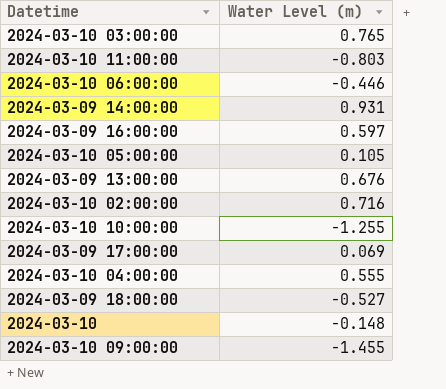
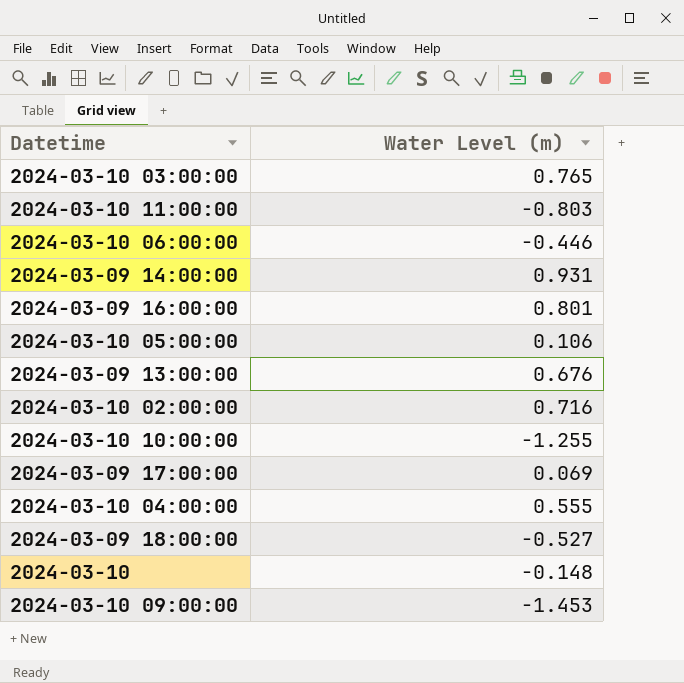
2024-03-09 16:00:00 | Water Level (m): 0.597 -> 0.801
2024-03-10 05:00:00 | Water Level (m): 0.105 -> 0.106
2024-03-10 09:00:00 | Water Level (m): -1.455 -> -1.453

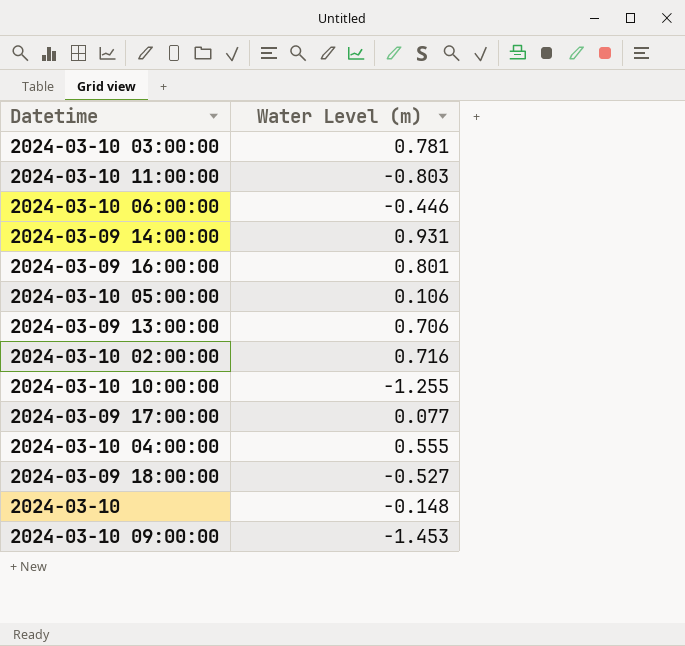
2024-03-10 03:00:00 | Water Level (m): 0.765 -> 0.781
2024-03-09 13:00:00 | Water Level (m): 0.676 -> 0.706
2024-03-09 17:00:00 | Water Level (m): 0.069 -> 0.077

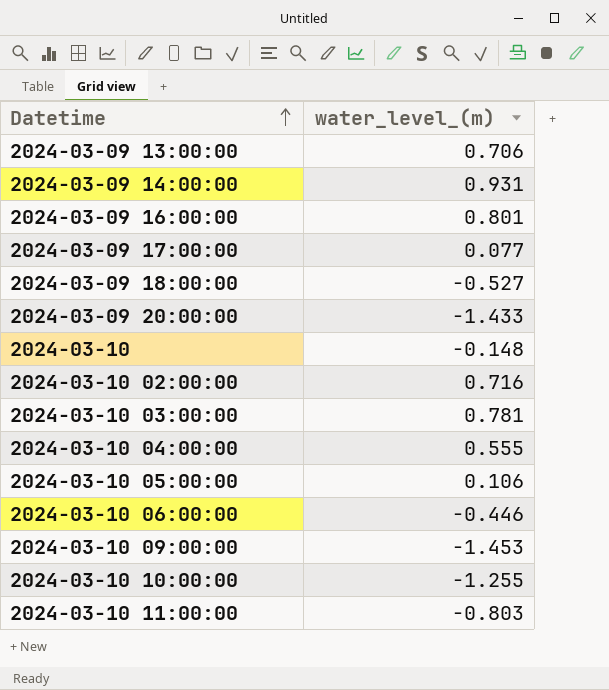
row order: none -> Datetime ascending
column name: Water Level (m) -> water_level_(m)
row 2024-03-09 20:00:00: none -> -1.433

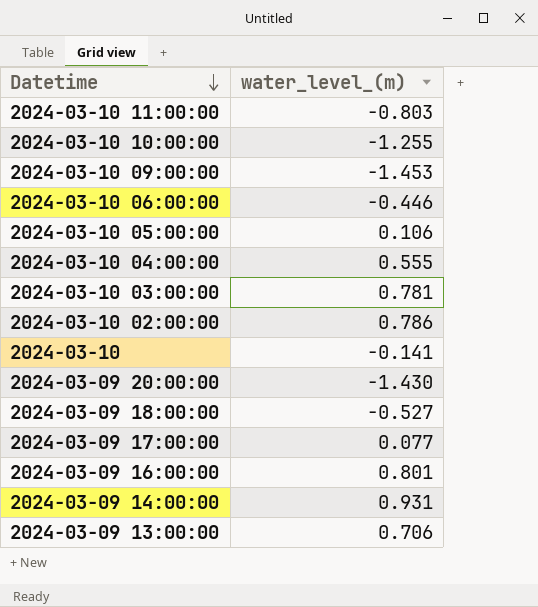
row order: Datetime ascending -> Datetime descending
2024-03-10 02:00:00 | water_level_(m): 0.716 -> 0.786
2024-03-10 | water_level_(m): -0.148 -> -0.141
2024-03-09 20:00:00 | water_level_(m): -1.433 -> -1.430

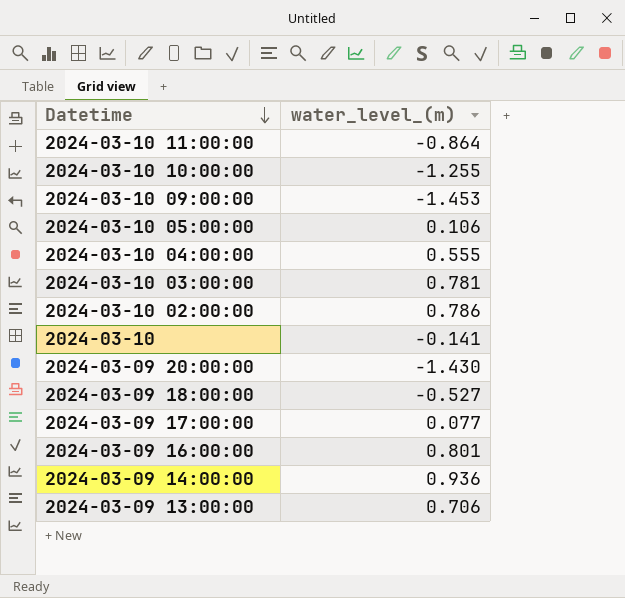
row 2024-03-10 06:00:00: -0.446 -> none
2024-03-10 11:00:00 | water_level_(m): -0.803 -> -0.864
2024-03-09 14:00:00 | water_level_(m): 0.931 -> 0.936

